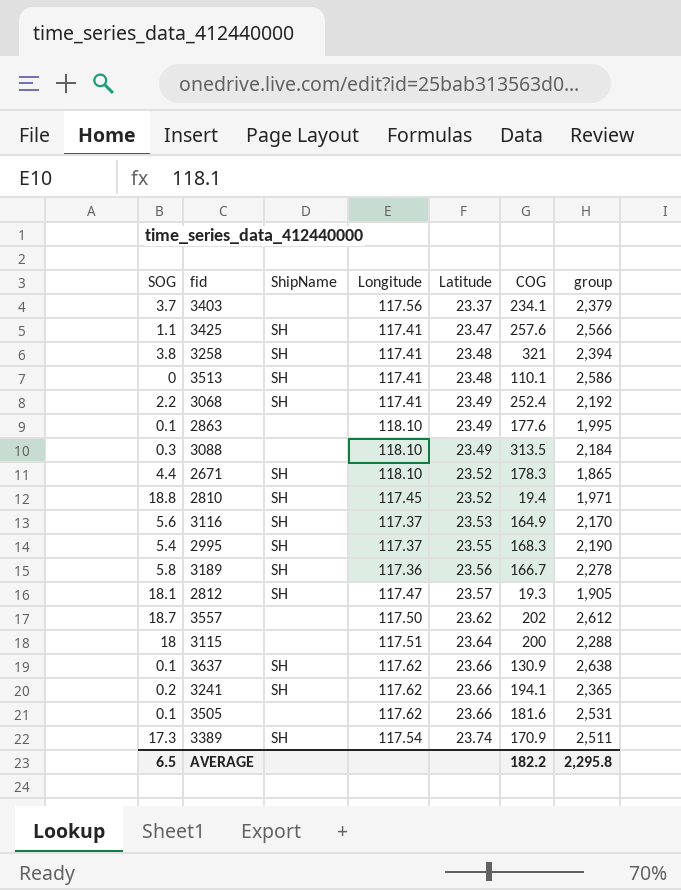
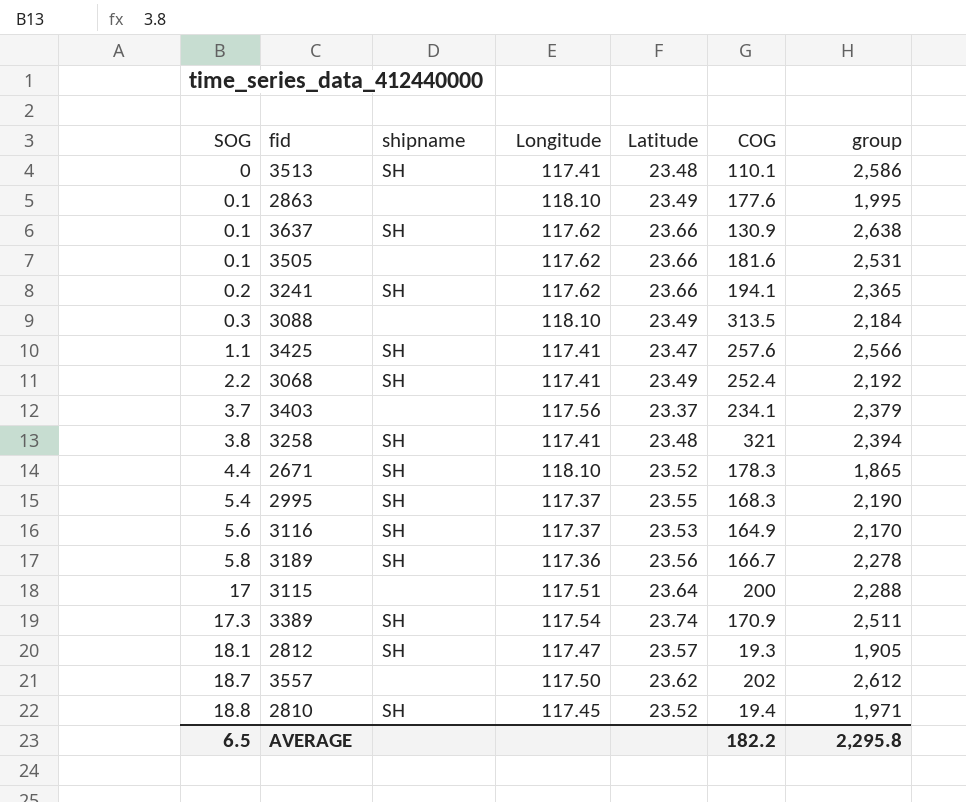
row order: Latitude ascending -> SOG ascending
column name: ShipName -> shipname
3115 | SOG: 18 -> 17

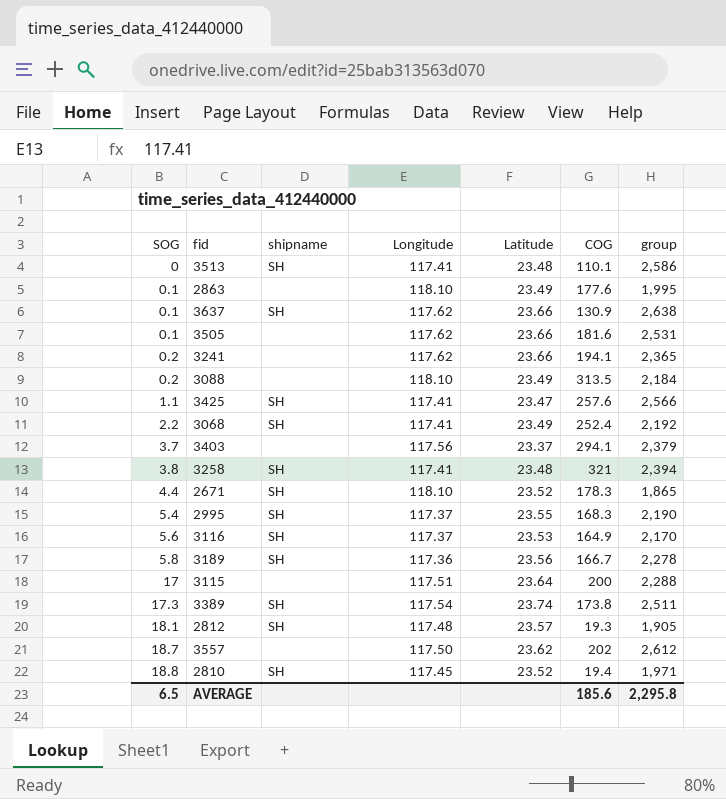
3241 | shipname: SH -> none
3088 | SOG: 0.3 -> 0.2
3403 | COG: 234.1 -> 294.1
3389 | COG: 170.9 -> 173.8
2812 | Longitude: 117.47 -> 117.48
AVERAGE | COG: 182.2 -> 185.6

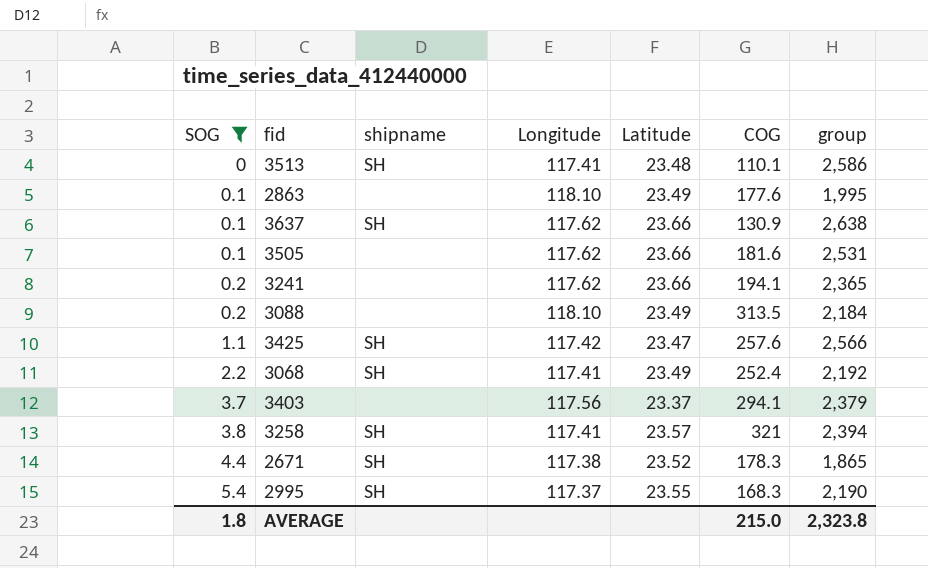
filter: none -> SOG <= 5.4
3425 | Longitude: 117.41 -> 117.42
3258 | Latitude: 23.48 -> 23.57
2671 | Longitude: 118.10 -> 117.38
AVERAGE | SOG: 6.5 -> 1.8
AVERAGE | COG: 185.6 -> 215.0
AVERAGE | group: 2,295.8 -> 2,323.8

